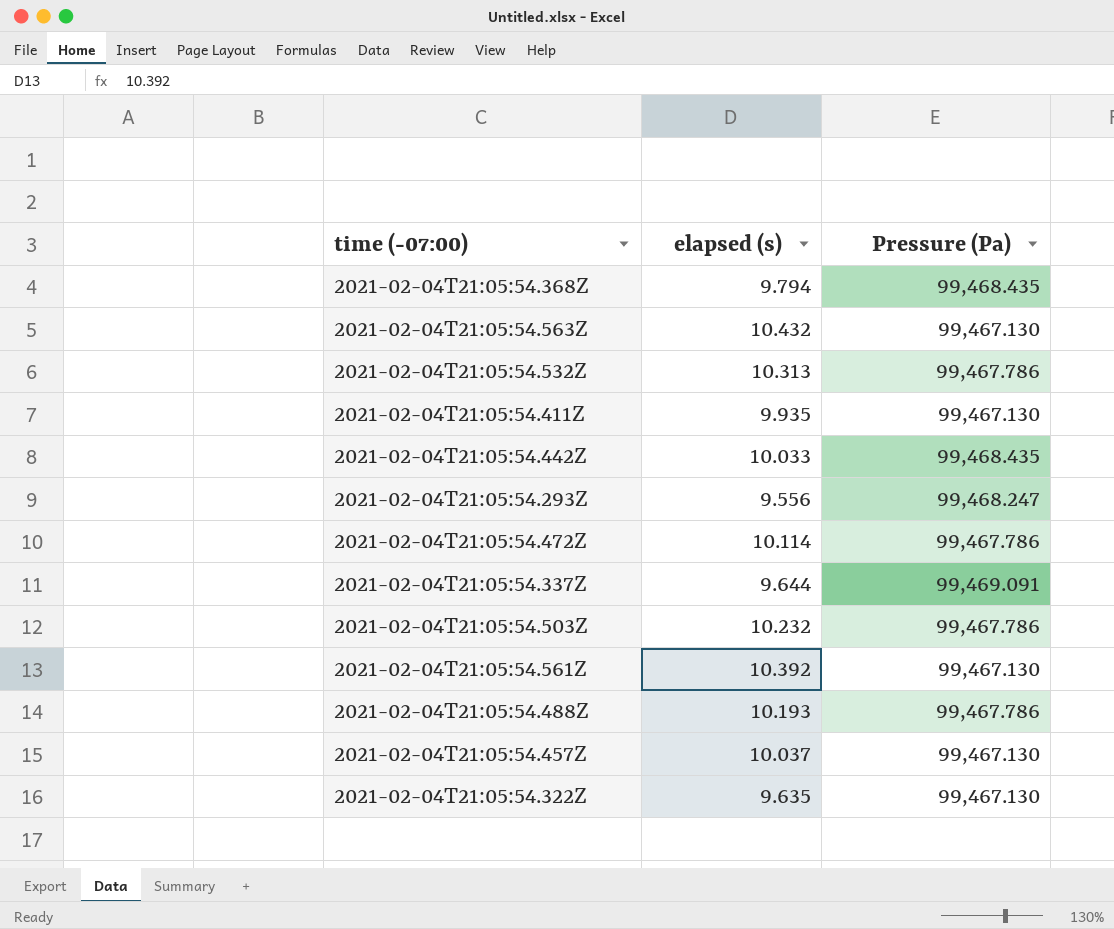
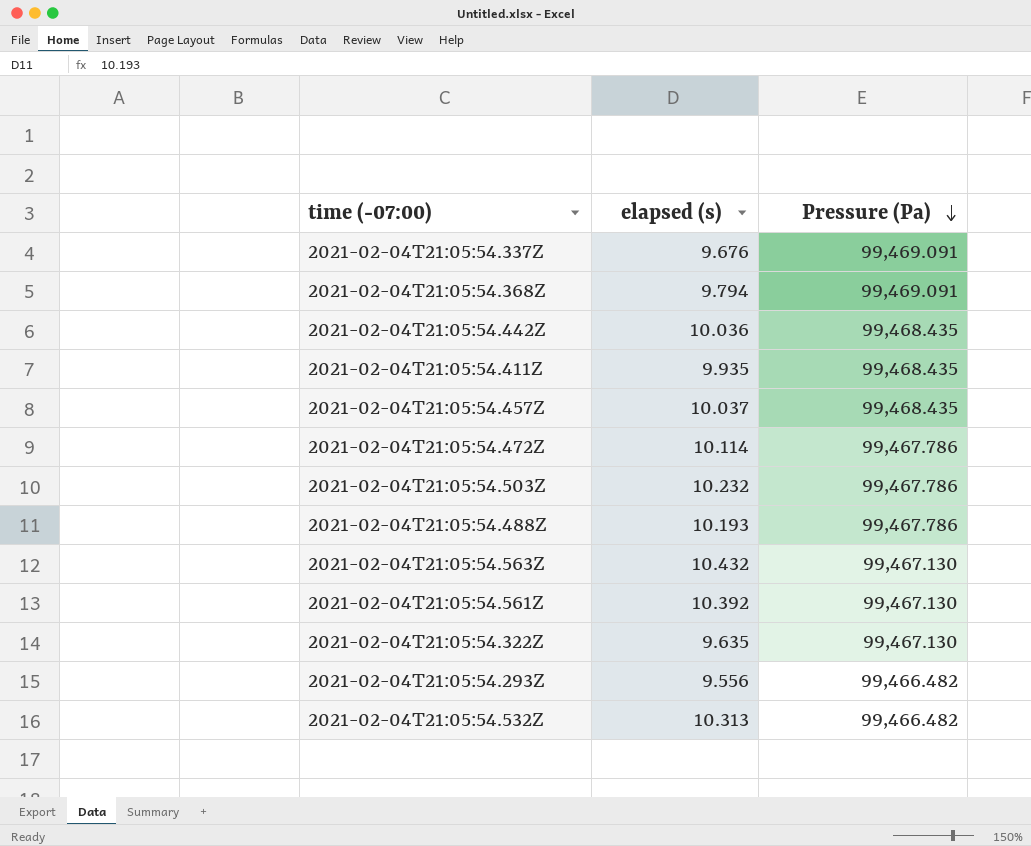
row order: none -> Pressure (Pa) descending
2021-02-04T21:05:54.337Z | elapsed (s): 9.644 -> 9.676
2021-02-04T21:05:54.368Z | Pressure (Pa): 99,468.435 -> 99,469.091
2021-02-04T21:05:54.442Z | elapsed (s): 10.033 -> 10.036
2021-02-04T21:05:54.411Z | Pressure (Pa): 99,467.130 -> 99,468.435
2021-02-04T21:05:54.457Z | Pressure (Pa): 99,467.130 -> 99,468.435
2021-02-04T21:05:54.293Z | Pressure (Pa): 99,468.247 -> 99,466.482
2021-02-04T21:05:54.532Z | Pressure (Pa): 99,467.786 -> 99,466.482

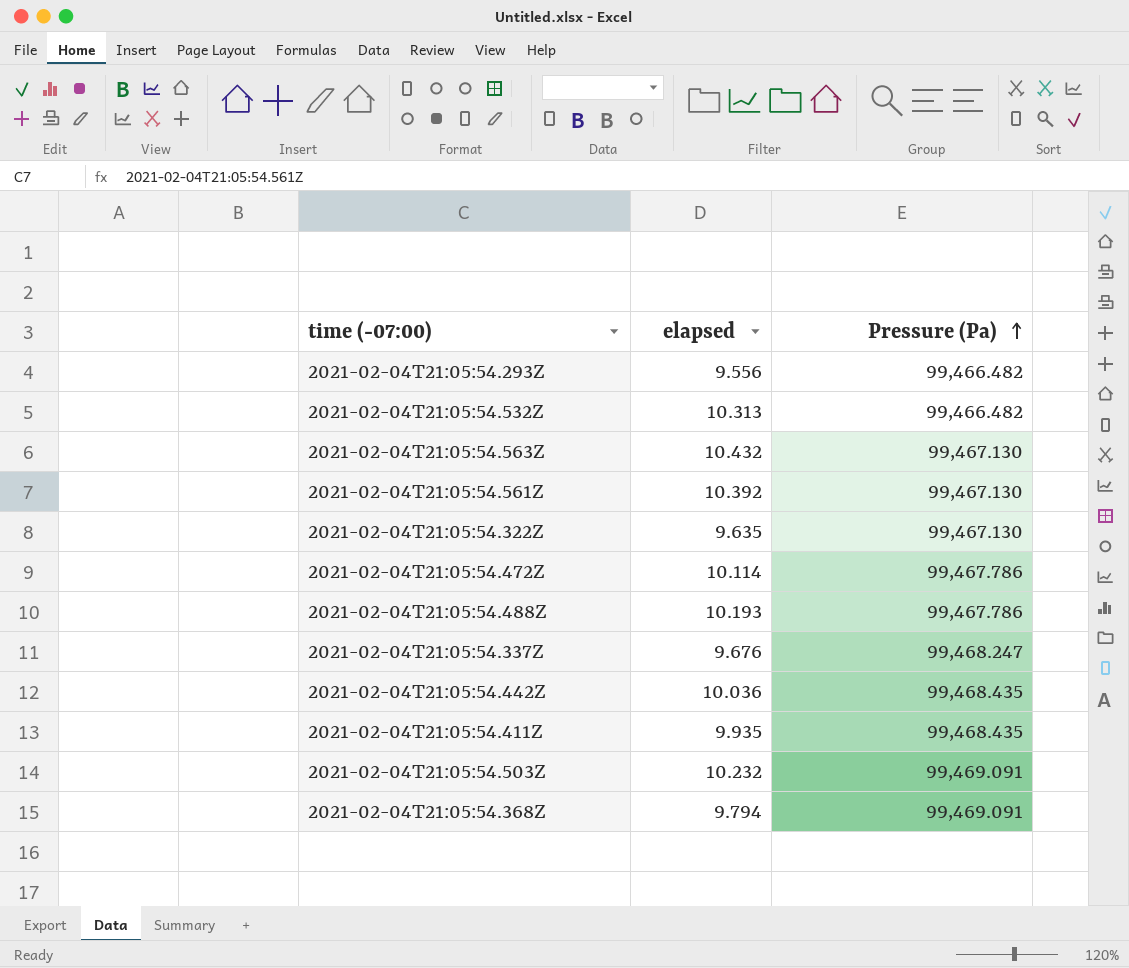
row order: Pressure (Pa) descending -> Pressure (Pa) ascending
column name: elapsed (s) -> elapsed
row 2021-02-04T21:05:54.457Z: 10.037 | 99,468.435 -> none
2021-02-04T21:05:54.337Z | Pressure (Pa): 99,469.091 -> 99,468.247
2021-02-04T21:05:54.503Z | Pressure (Pa): 99,467.786 -> 99,469.091

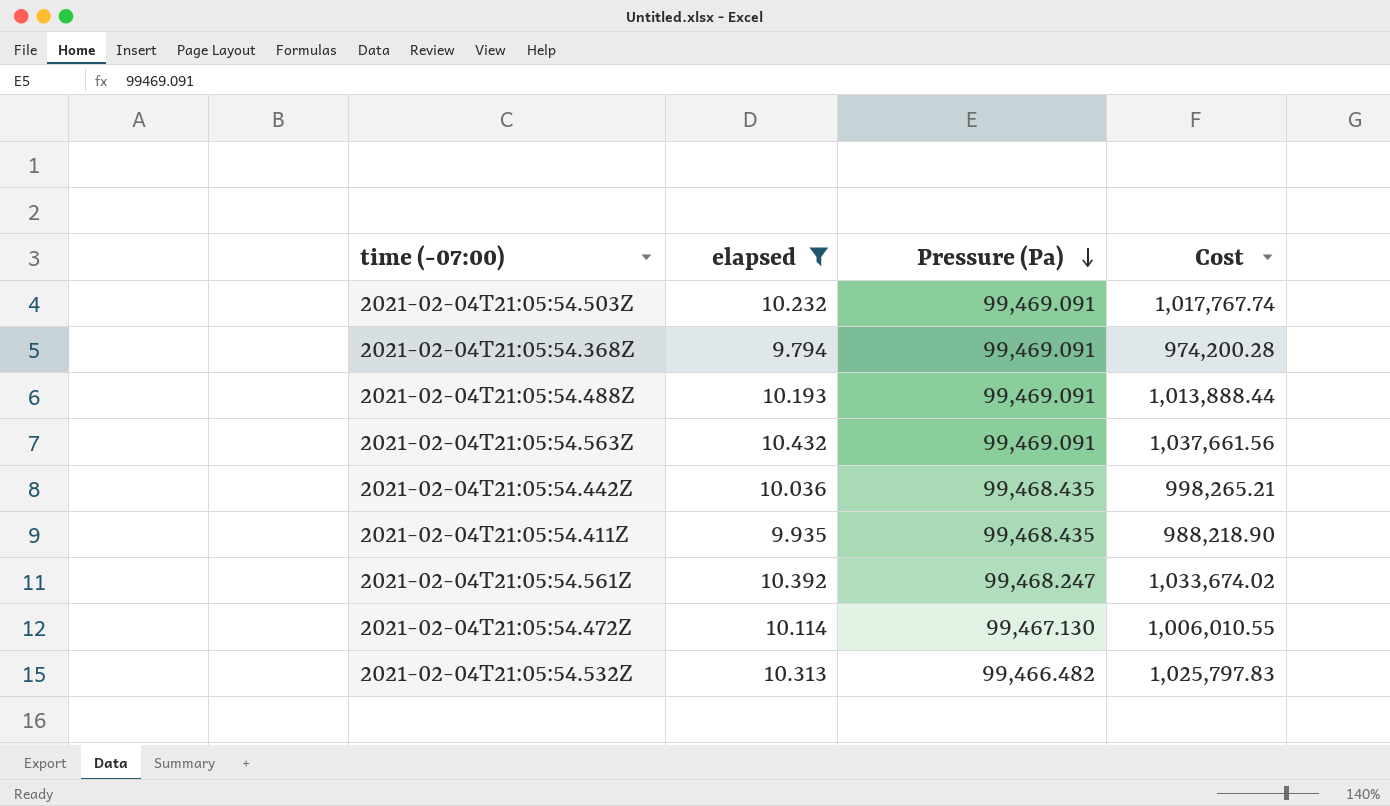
filter: none -> elapsed >= 9.794
row order: Pressure (Pa) ascending -> Pressure (Pa) descending
column Cost | formula: none -> [elapsed] * [Pressure (Pa)]
2021-02-04T21:05:54.488Z | Pressure (Pa): 99,467.786 -> 99,469.091
2021-02-04T21:05:54.563Z | Pressure (Pa): 99,467.130 -> 99,469.091
2021-02-04T21:05:54.561Z | Pressure (Pa): 99,467.130 -> 99,468.247
2021-02-04T21:05:54.472Z | Pressure (Pa): 99,467.786 -> 99,467.130

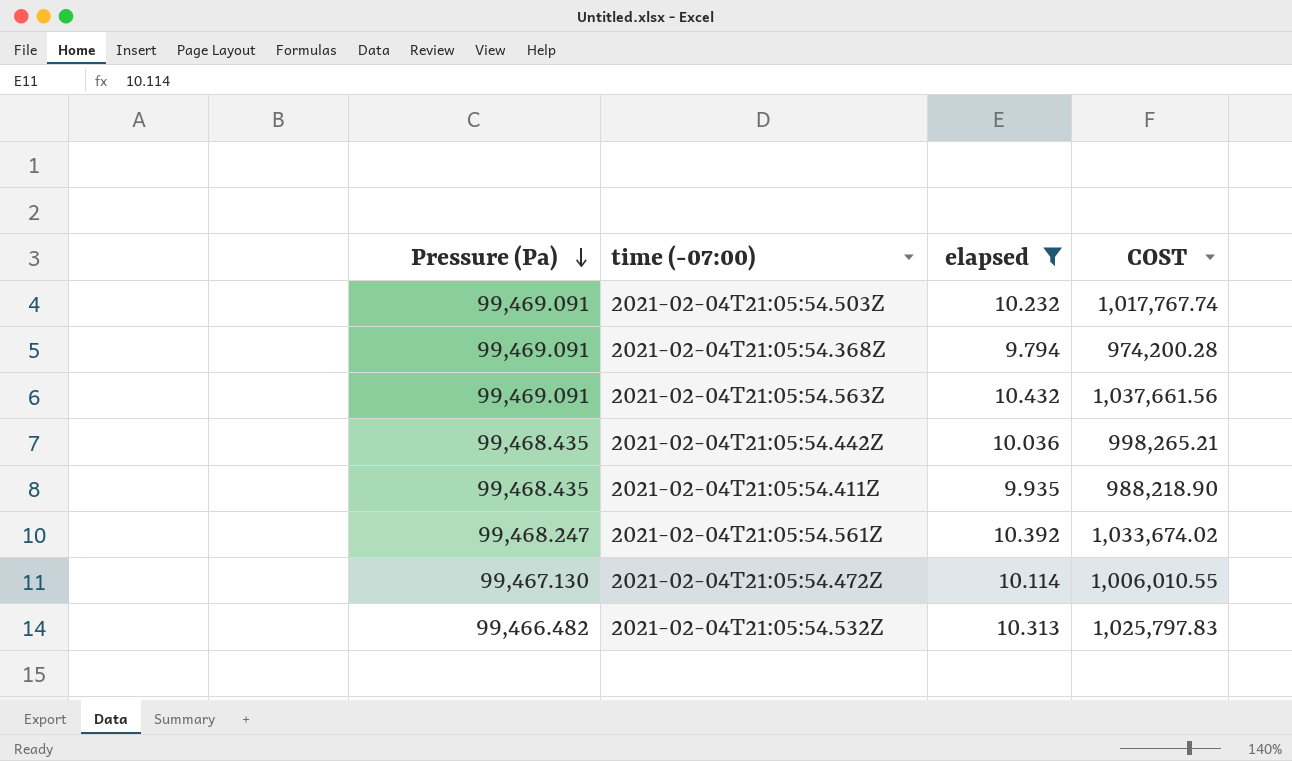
column Pressure (Pa) | position: 3 -> 1
column name: Cost -> COST
row 2021-02-04T21:05:54.488Z: 10.193 | 99,469.091 | 1,013,888.44 -> none

